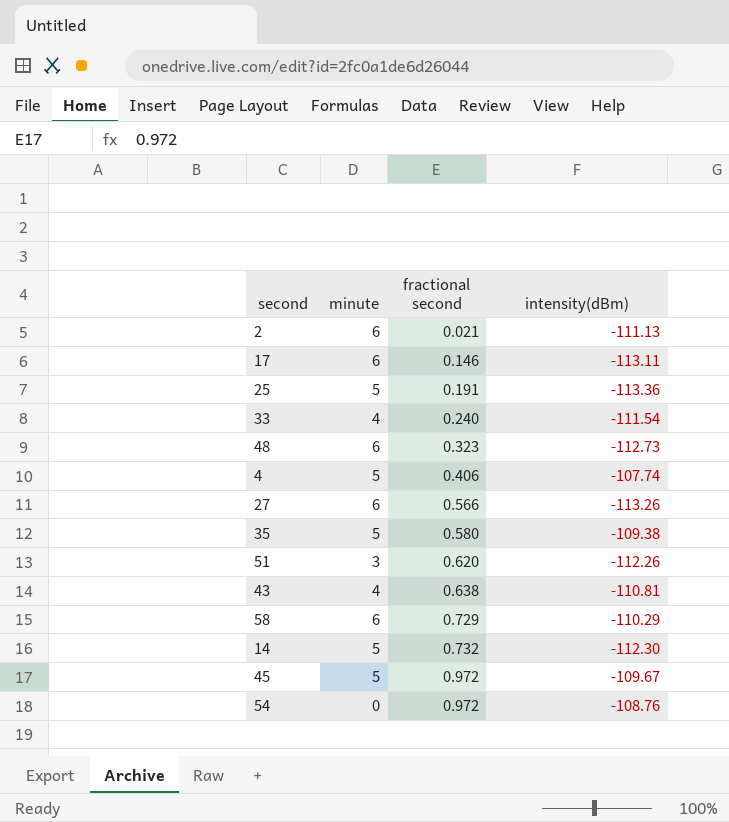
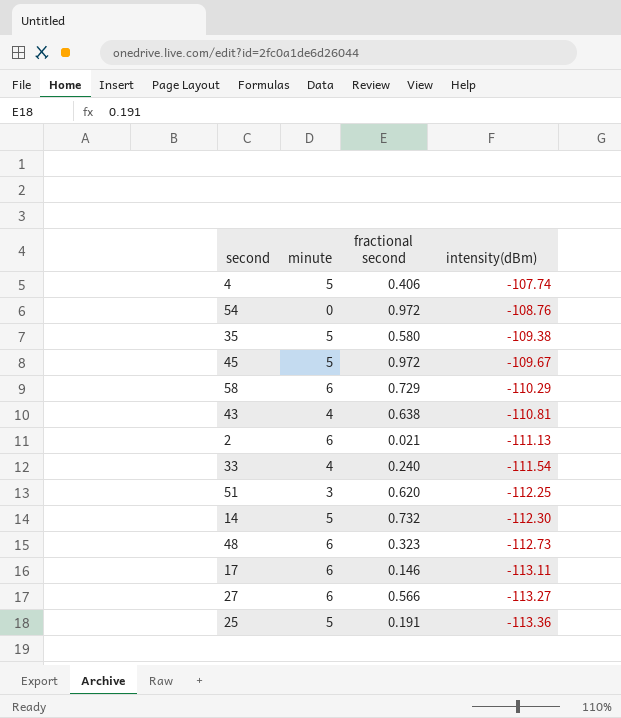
row order: fractional second ascending -> intensity(dBm) descending
51 | intensity(dBm): -112.26 -> -112.25
27 | intensity(dBm): -113.26 -> -113.27

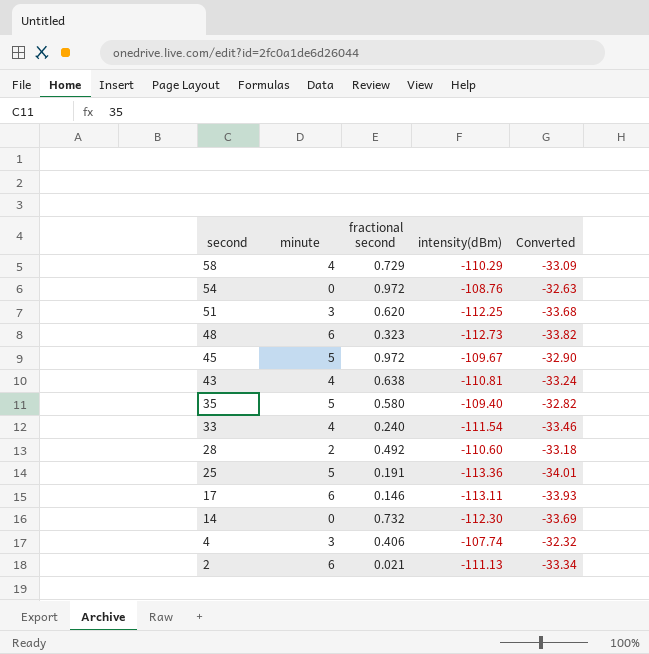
row order: intensity(dBm) descending -> second descending
column Converted | formula: none -> [intensity(dBm)] * 0.3
row 27: 6 | 0.566 | -113.27 -> none
58 | minute: 6 -> 4
35 | intensity(dBm): -109.38 -> -109.40
row 28: none -> 2 | 0.492 | -110.60 | -33.18
14 | minute: 5 -> 0
4 | minute: 5 -> 3

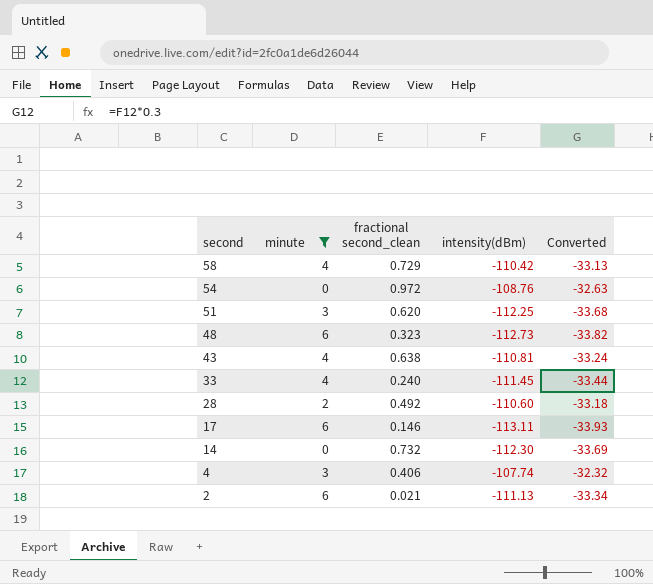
filter: none -> minute != 5
column name: fractional second -> fractional second_clean
58 | intensity(dBm): -110.29 -> -110.42
58 | Converted: -33.09 -> -33.13
33 | intensity(dBm): -111.54 -> -111.45
33 | Converted: -33.46 -> -33.44

